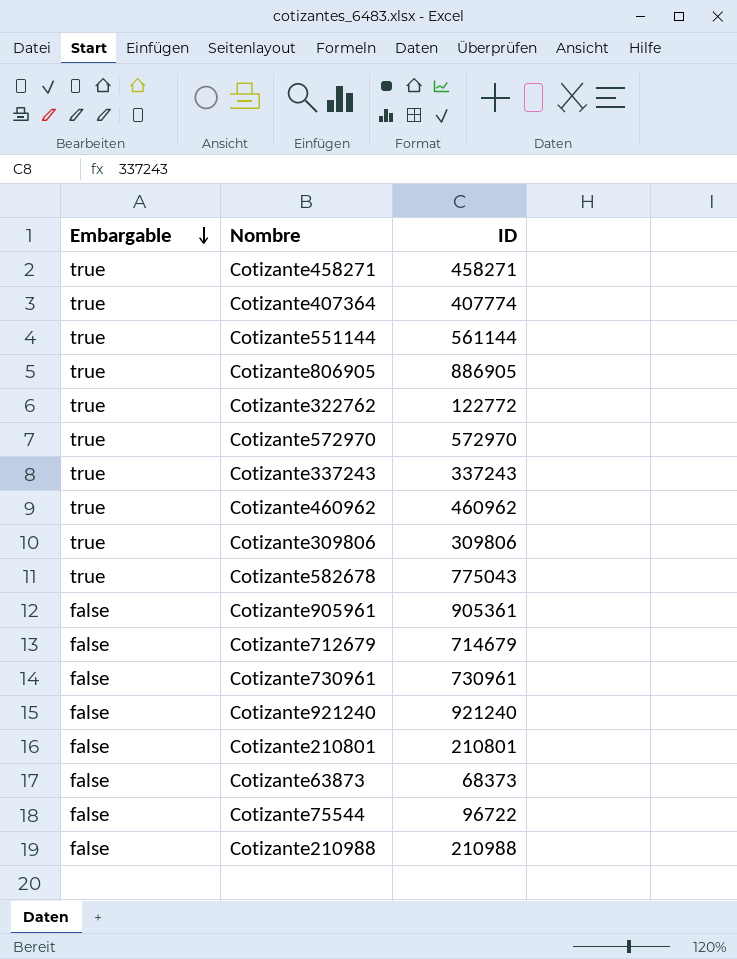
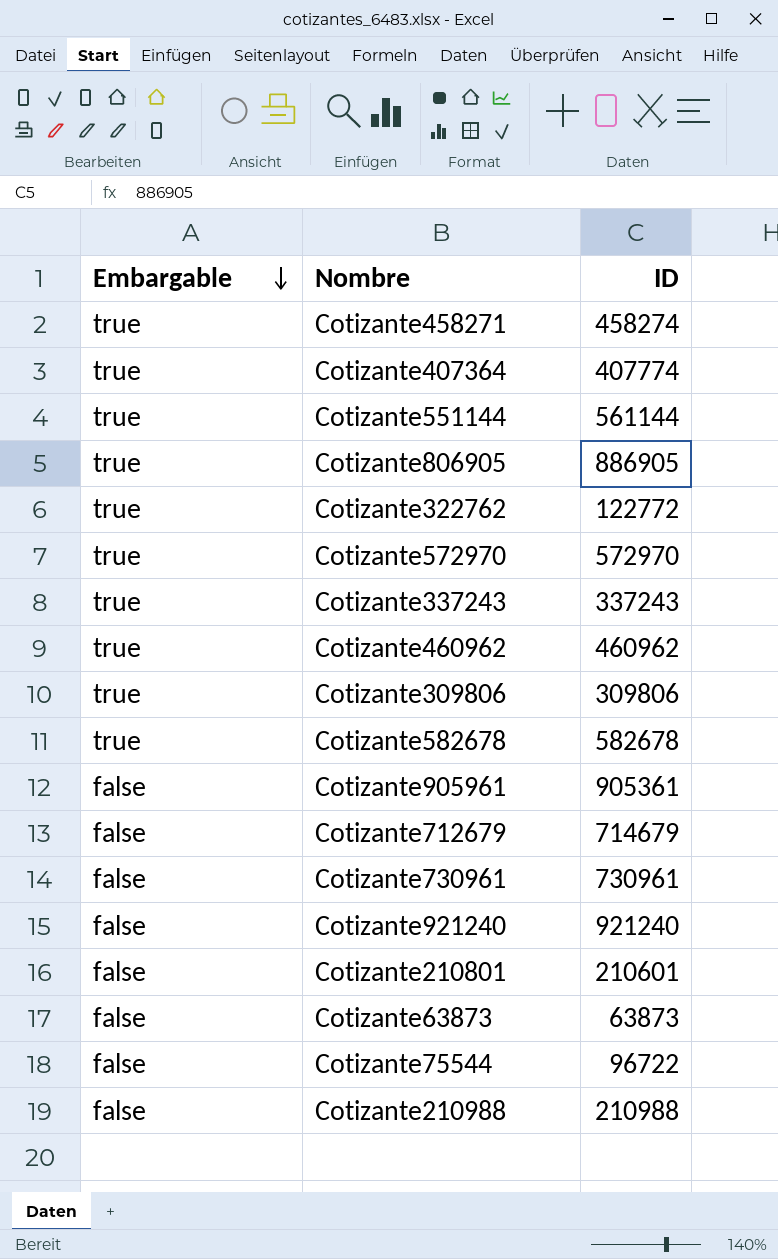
Cotizante458271 | ID: 458271 -> 458274
Cotizante582678 | ID: 775043 -> 582678
Cotizante210801 | ID: 210801 -> 210601
Cotizante63873 | ID: 68373 -> 63873

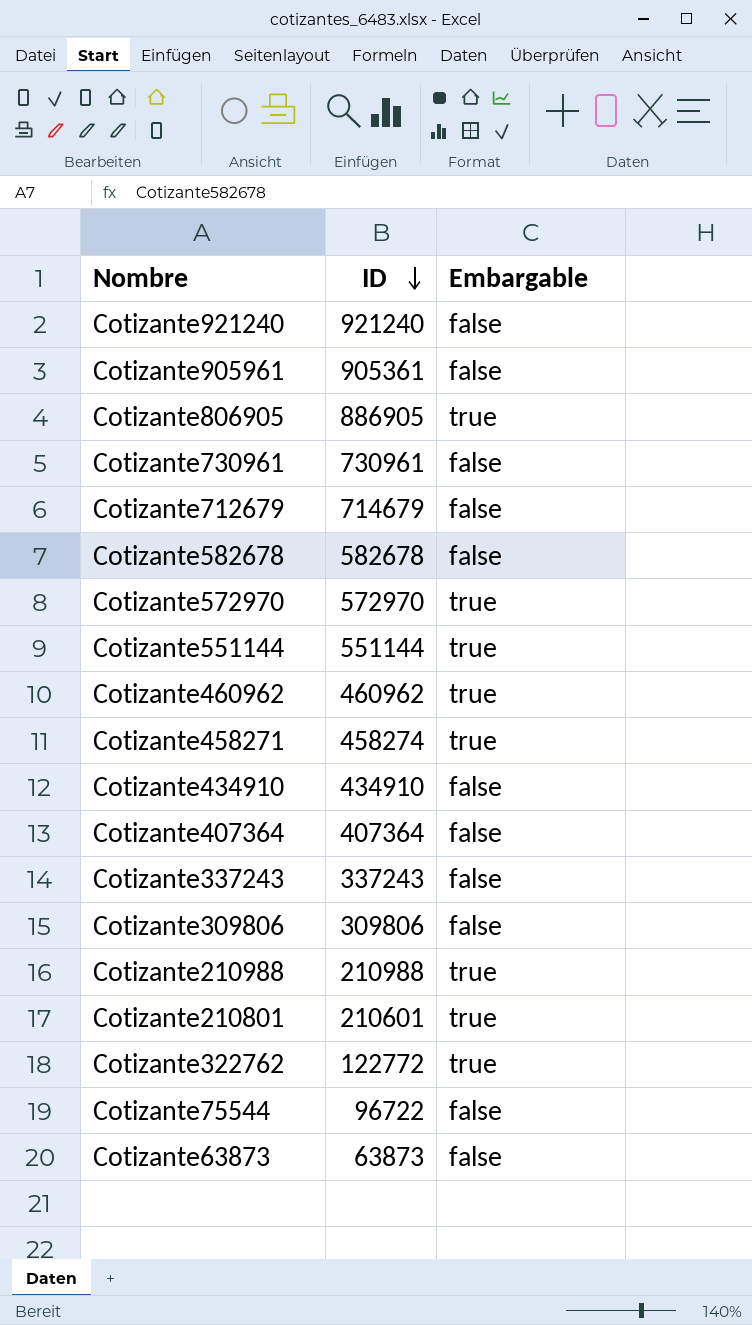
row order: Embargable descending -> ID descending
column Embargable | position: 1 -> 3
Cotizante582678 | Embargable: true -> false
Cotizante551144 | ID: 561144 -> 551144
row Cotizante434910: none -> 434910 | false
Cotizante407364 | ID: 407774 -> 407364
Cotizante407364 | Embargable: true -> false
Cotizante337243 | Embargable: true -> false
Cotizante309806 | Embargable: true -> false
Cotizante210988 | Embargable: false -> true
Cotizante210801 | Embargable: false -> true

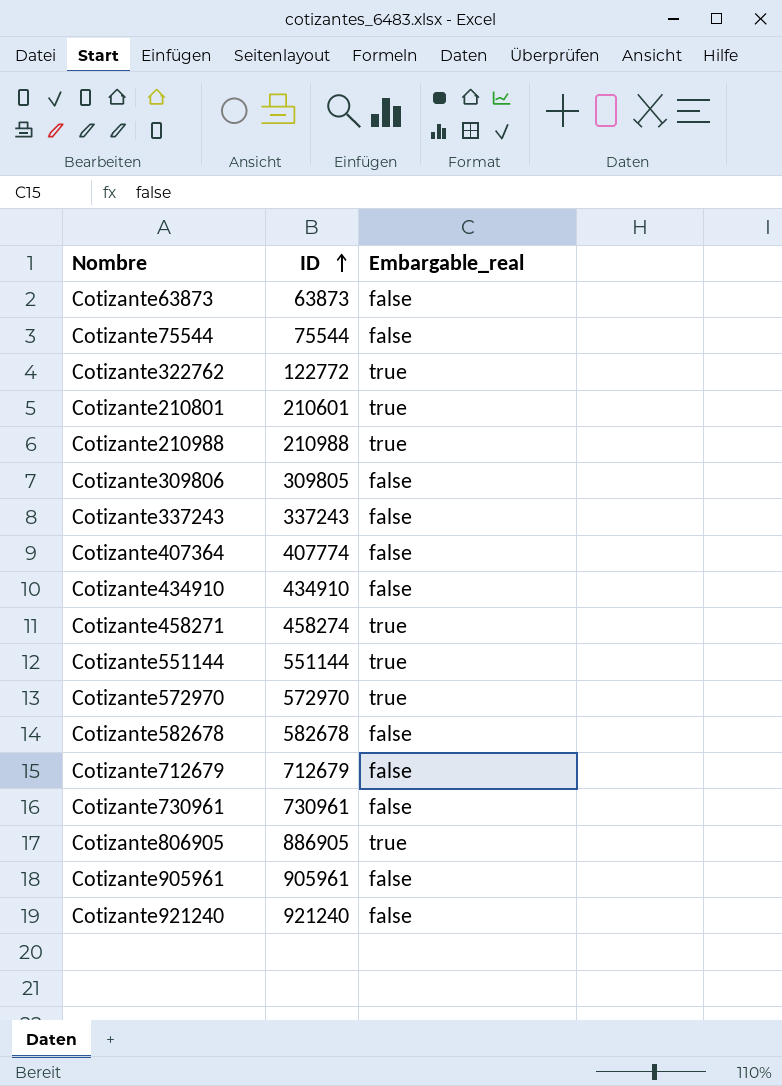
row order: ID descending -> ID ascending
column name: Embargable -> Embargable_real
row Cotizante460962: 460962 | true -> none
Cotizante75544 | ID: 96722 -> 75544
Cotizante309806 | ID: 309806 -> 309805
Cotizante407364 | ID: 407364 -> 407774
Cotizante712679 | ID: 714679 -> 712679
Cotizante905961 | ID: 905361 -> 905961

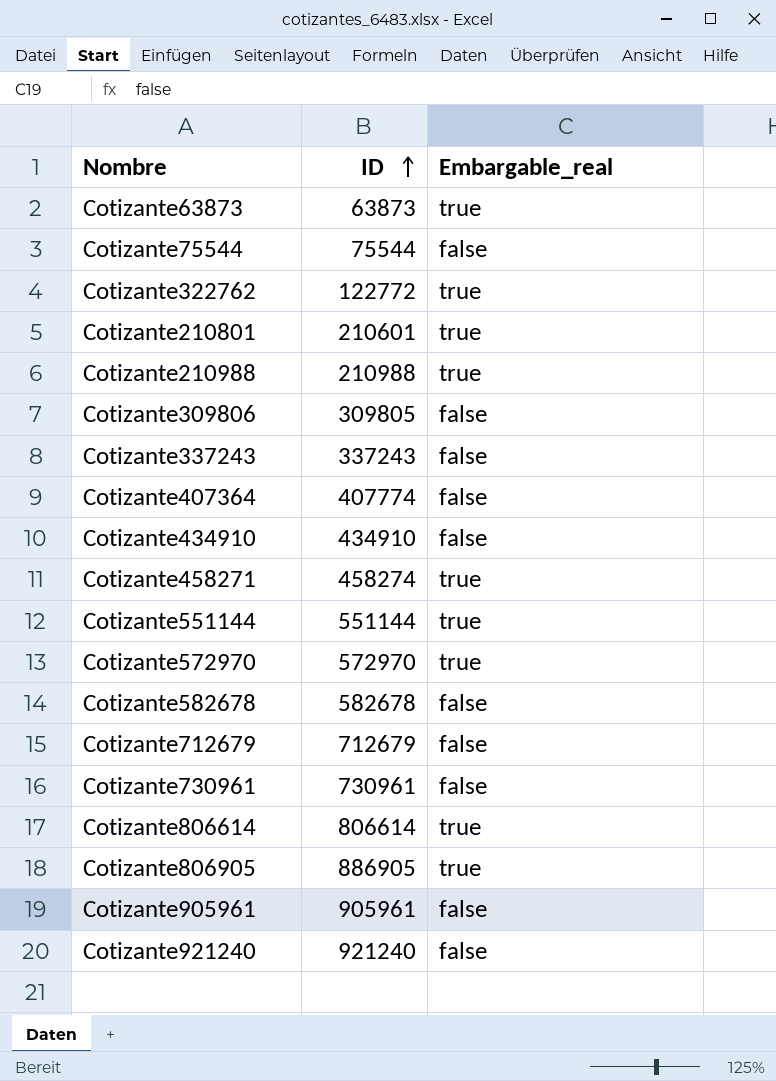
Cotizante63873 | Embargable_real: false -> true
row Cotizante806614: none -> 806614 | true

